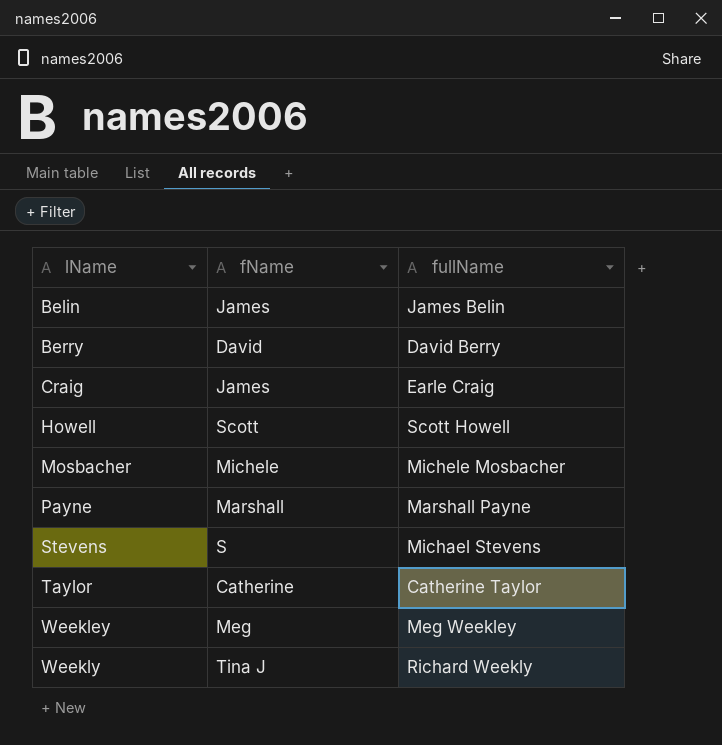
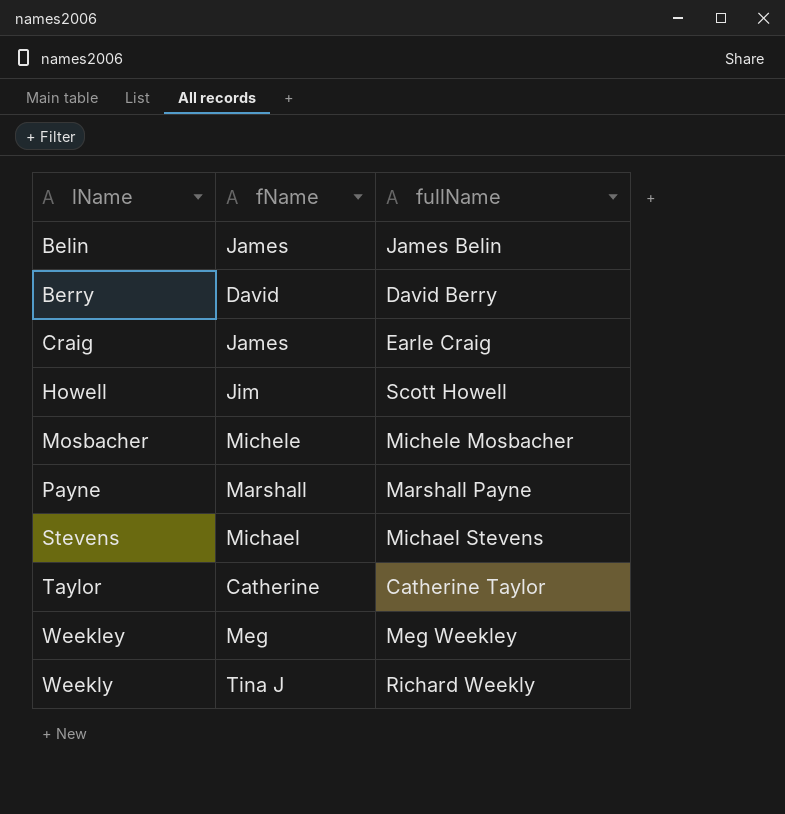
Howell | fName: Scott -> Jim
Stevens | fName: S -> Michael

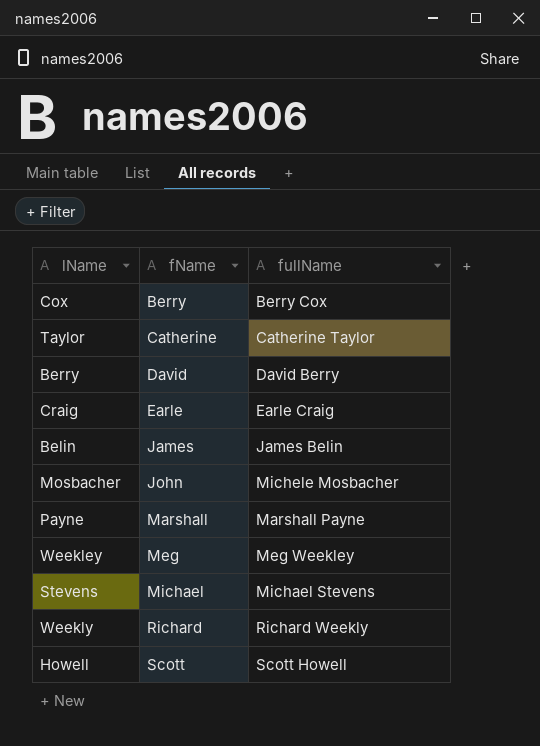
row order: lName ascending -> fName ascending
row Cox: none -> Berry | Berry Cox
Craig | fName: James -> Earle
Mosbacher | fName: Michele -> John
Weekly | fName: Tina J -> Richard
Howell | fName: Jim -> Scott

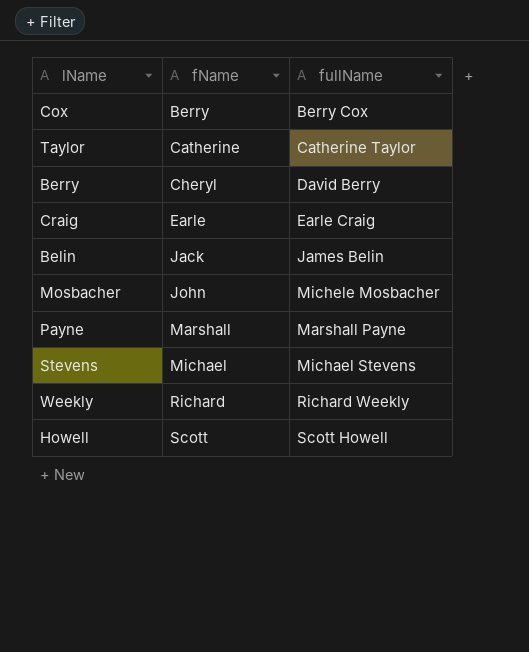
row Weekley: Meg | Meg Weekley -> none
Berry | fName: David -> Cheryl
Belin | fName: James -> Jack

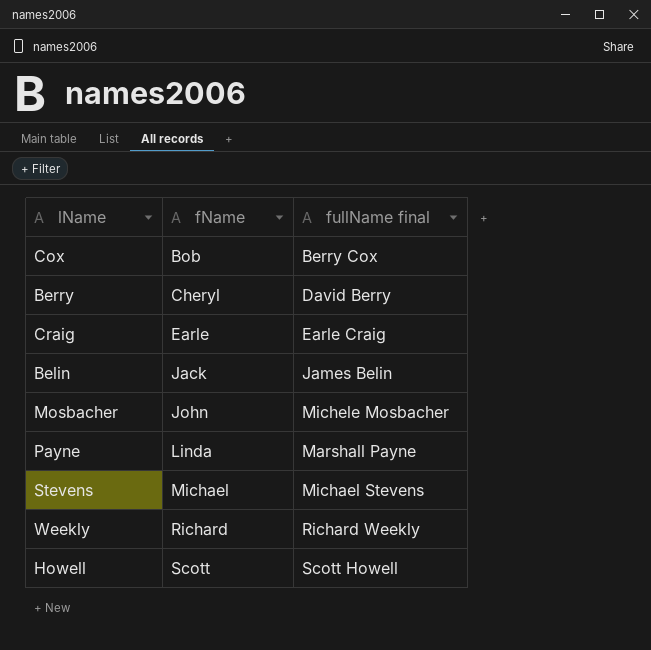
column name: fullName -> fullName final
row Taylor: Catherine | Catherine Taylor -> none
Cox | fName: Berry -> Bob
Payne | fName: Marshall -> Linda

